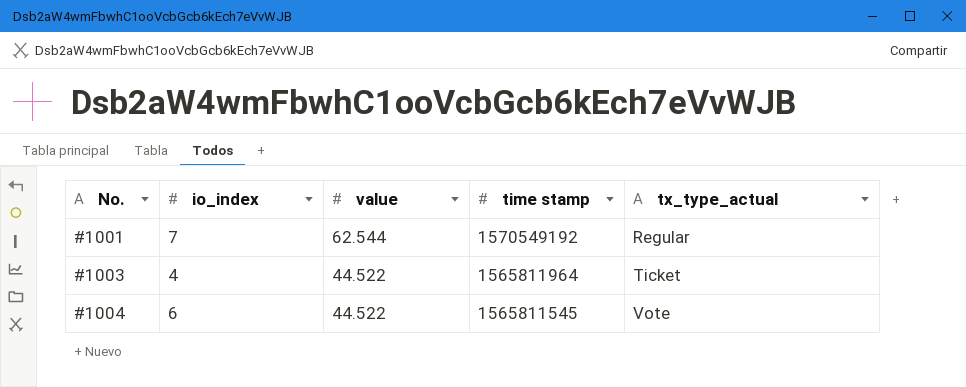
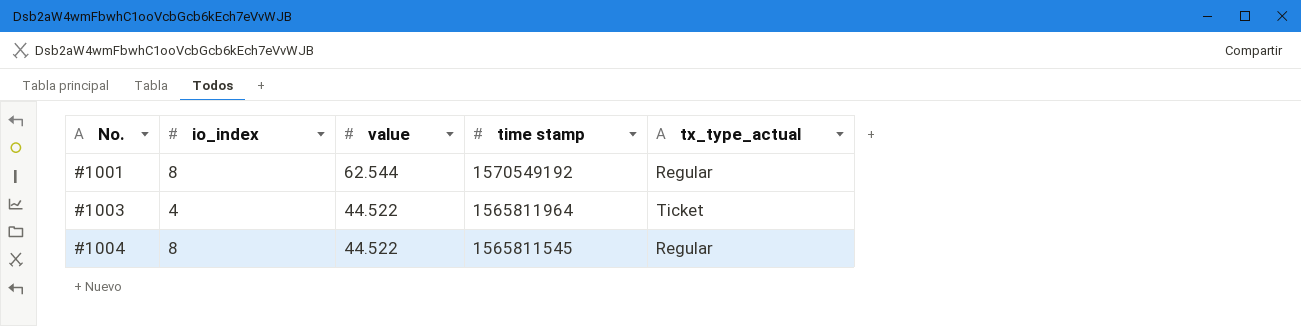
#1001 | io_index: 7 -> 8
#1004 | io_index: 6 -> 8
#1004 | tx_type_actual: Vote -> Regular

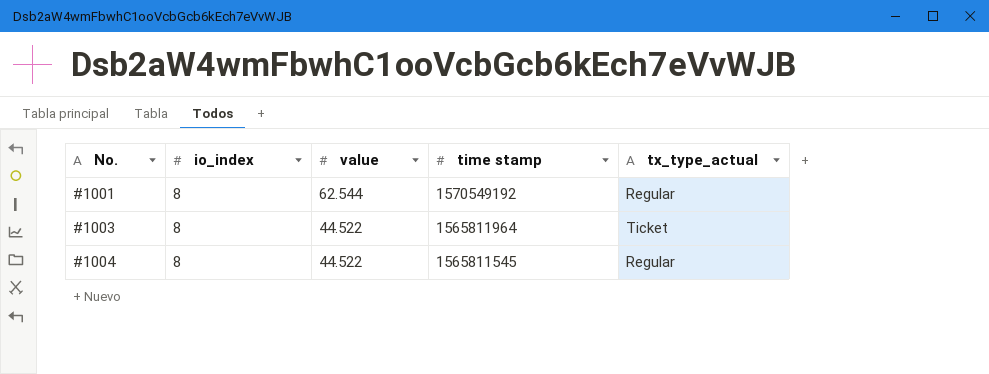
#1003 | io_index: 4 -> 8

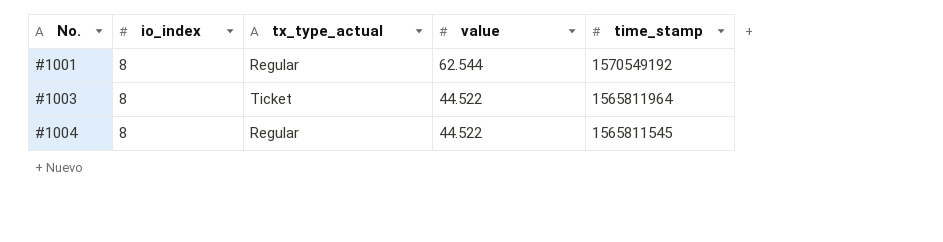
column tx_type_actual | position: 5 -> 3
column name: time stamp -> time_stamp

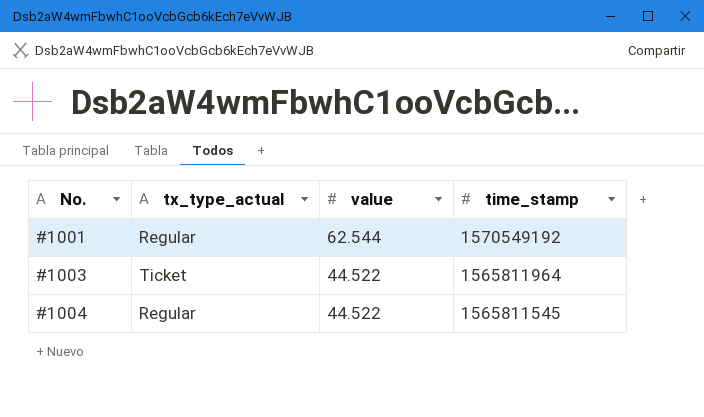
column io_index | position: 2 -> none

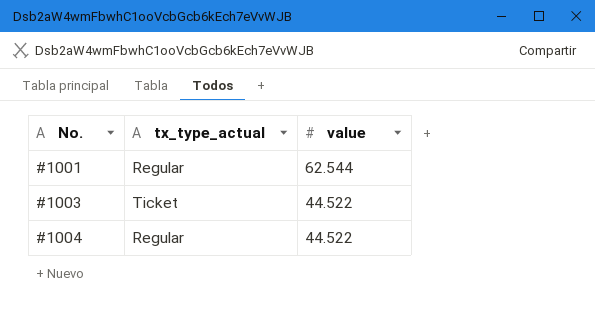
column time_stamp | position: 4 -> none

